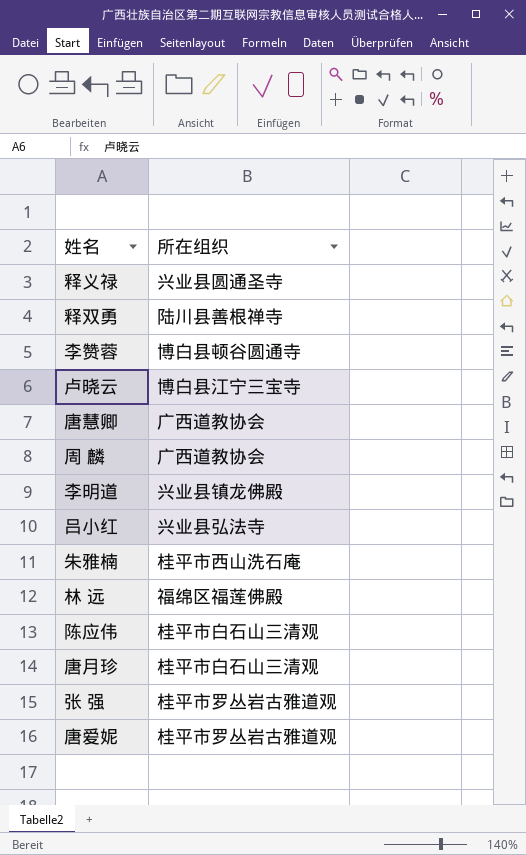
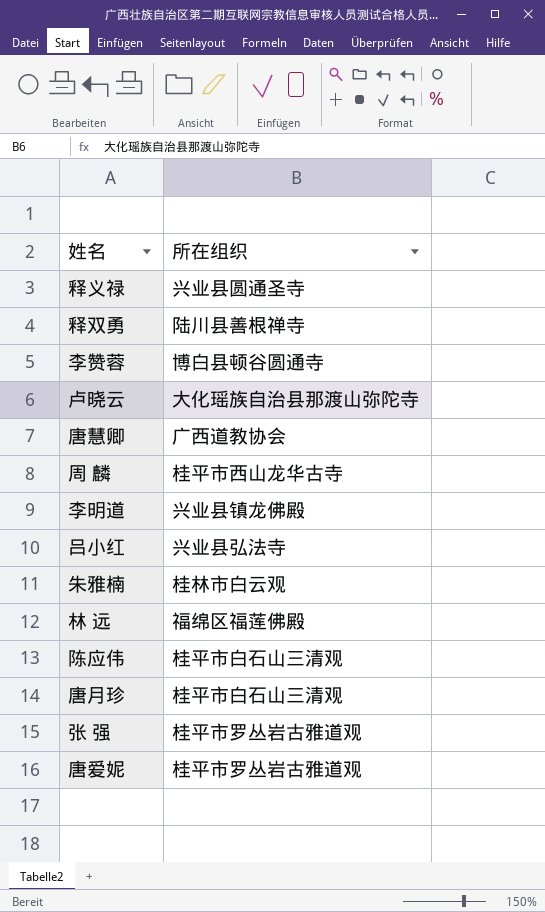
卢晓云 | 所在组织: 博白县江宁三宝寺 -> 大化瑶族自治县那渡山弥陀寺
周 麟 | 所在组织: 广西道教协会 -> 桂平市西山龙华古寺
朱雅楠 | 所在组织: 桂平市西山洗石庵 -> 桂林市白云观

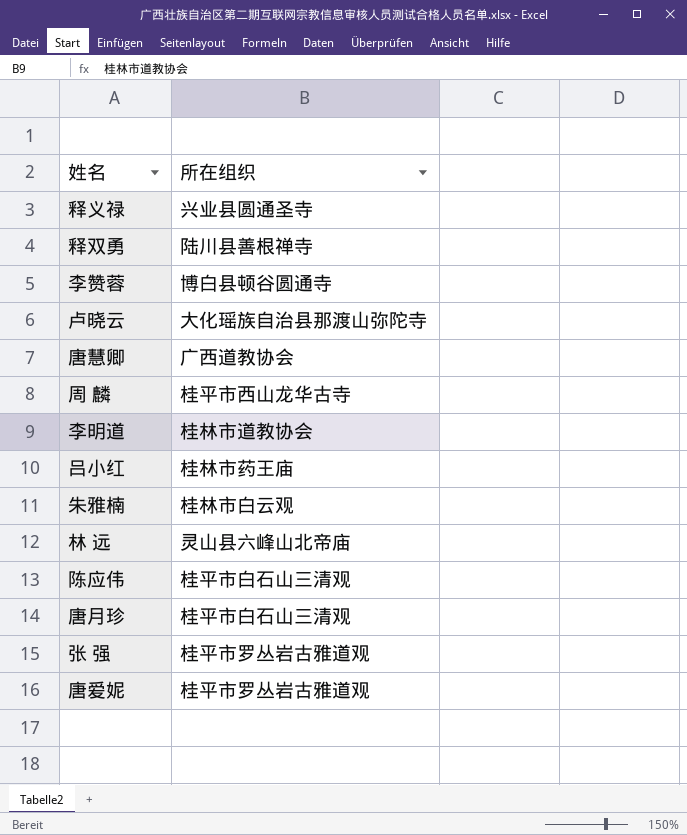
李明道 | 所在组织: 兴业县镇龙佛殿 -> 桂林市道教协会
吕小红 | 所在组织: 兴业县弘法寺 -> 桂林市药王庙
林 远 | 所在组织: 福绵区福莲佛殿 -> 灵山县六峰山北帝庙

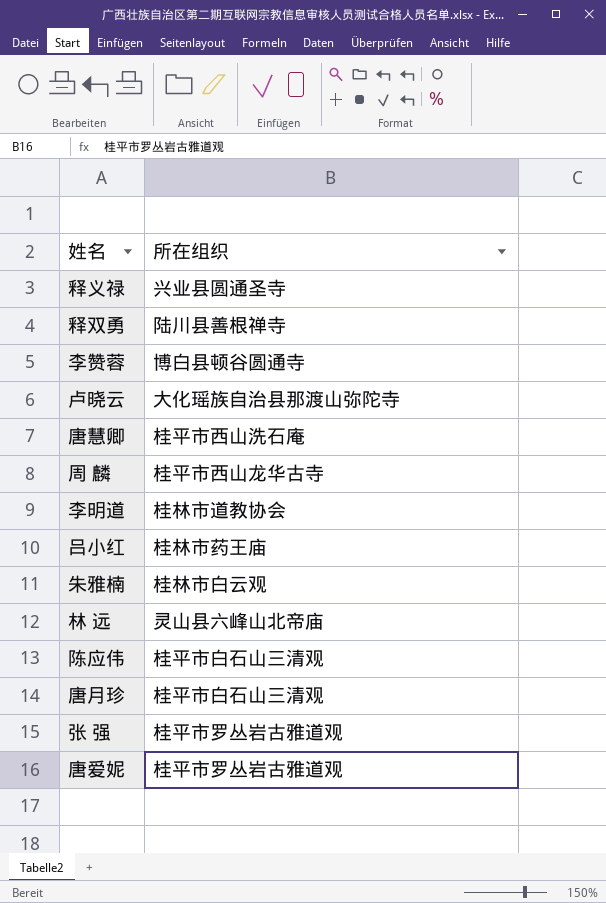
唐慧卿 | 所在组织: 广西道教协会 -> 桂平市西山洗石庵

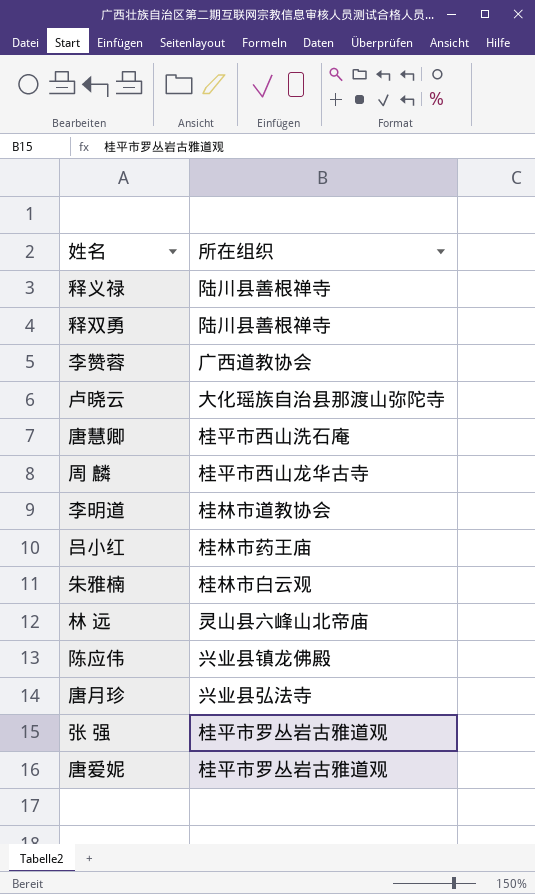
释义禄 | 所在组织: 兴业县圆通圣寺 -> 陆川县善根禅寺
李赞蓉 | 所在组织: 博白县顿谷圆通寺 -> 广西道教协会
陈应伟 | 所在组织: 桂平市白石山三清观 -> 兴业县镇龙佛殿
唐月珍 | 所在组织: 桂平市白石山三清观 -> 兴业县弘法寺

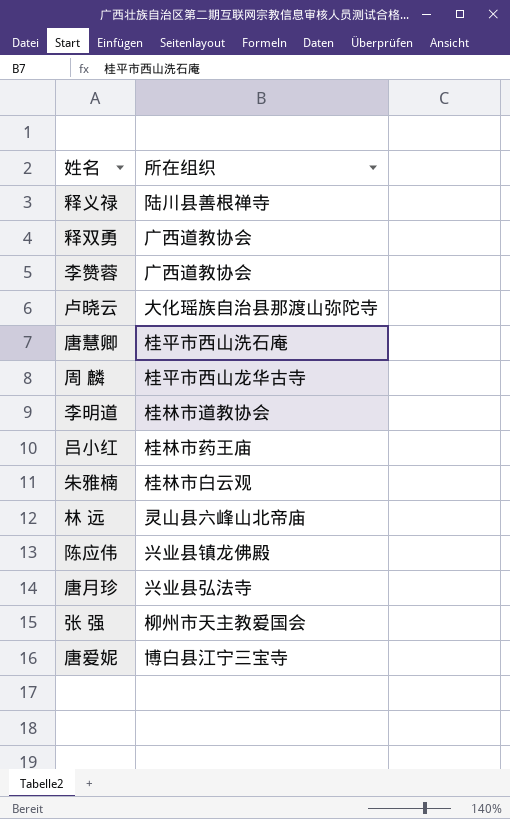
释双勇 | 所在组织: 陆川县善根禅寺 -> 广西道教协会
张 强 | 所在组织: 桂平市罗丛岩古雅道观 -> 柳州市天主教爱国会
唐爱妮 | 所在组织: 桂平市罗丛岩古雅道观 -> 博白县江宁三宝寺

